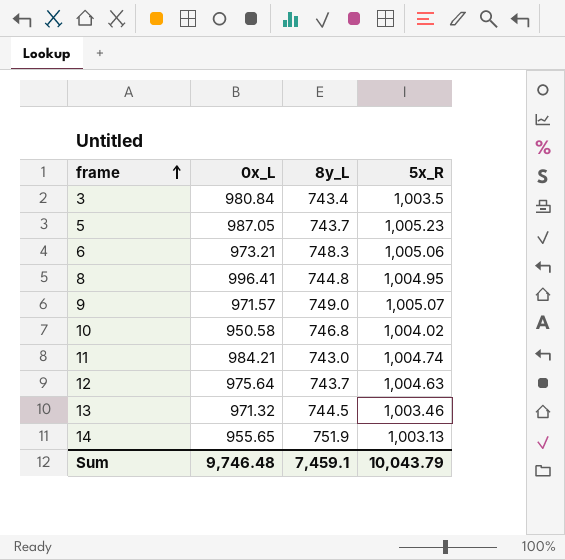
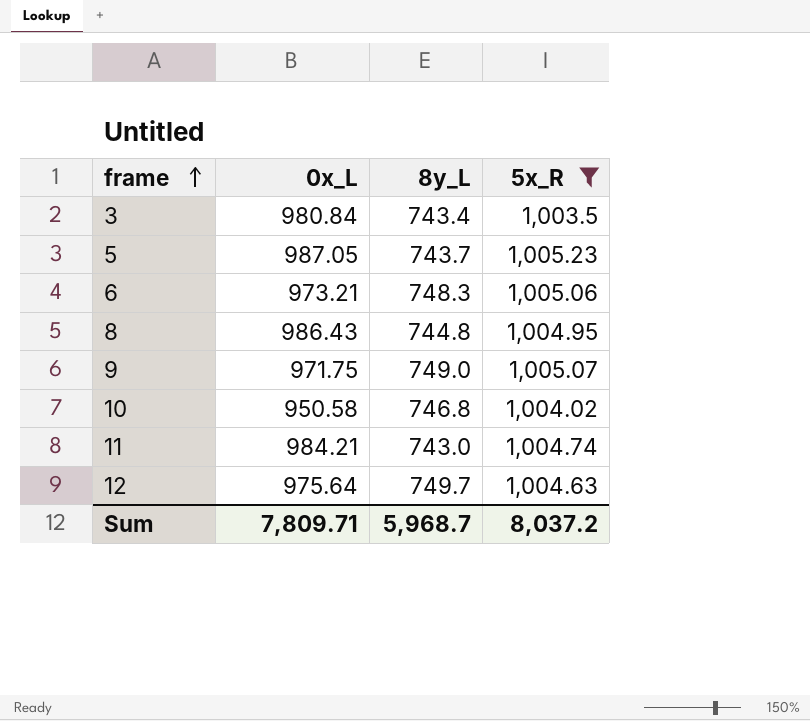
filter: none -> 5x_R >= 1,003.5
8 | 0x_L: 996.41 -> 986.43
9 | 0x_L: 971.57 -> 971.75
12 | 8y_L: 743.7 -> 749.7
Sum | 0x_L: 9,746.48 -> 7,809.71
Sum | 8y_L: 7,459.1 -> 5,968.7
Sum | 5x_R: 10,043.79 -> 8,037.2

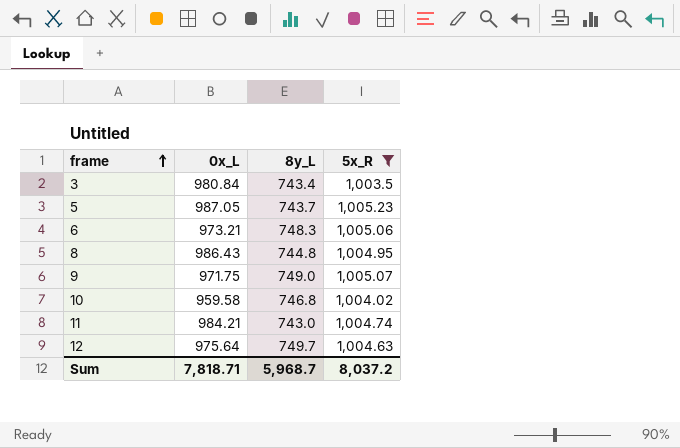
10 | 0x_L: 950.58 -> 959.58
Sum | 0x_L: 7,809.71 -> 7,818.71

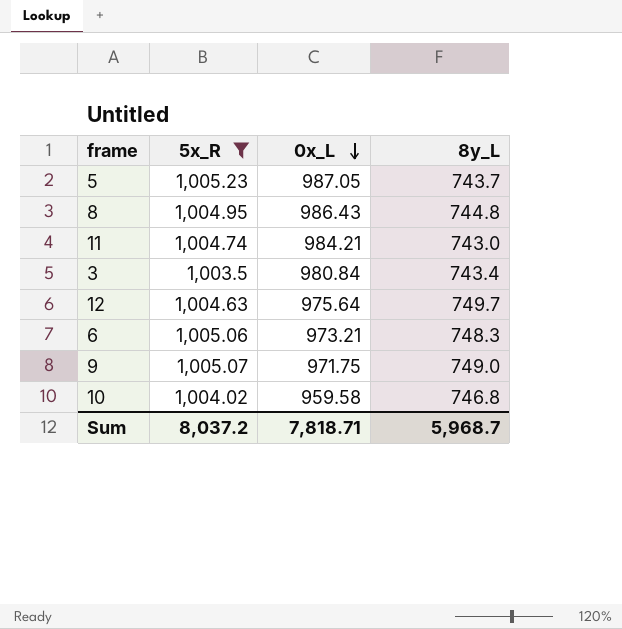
row order: frame ascending -> 0x_L descending
column 5x_R | position: 4 -> 2

